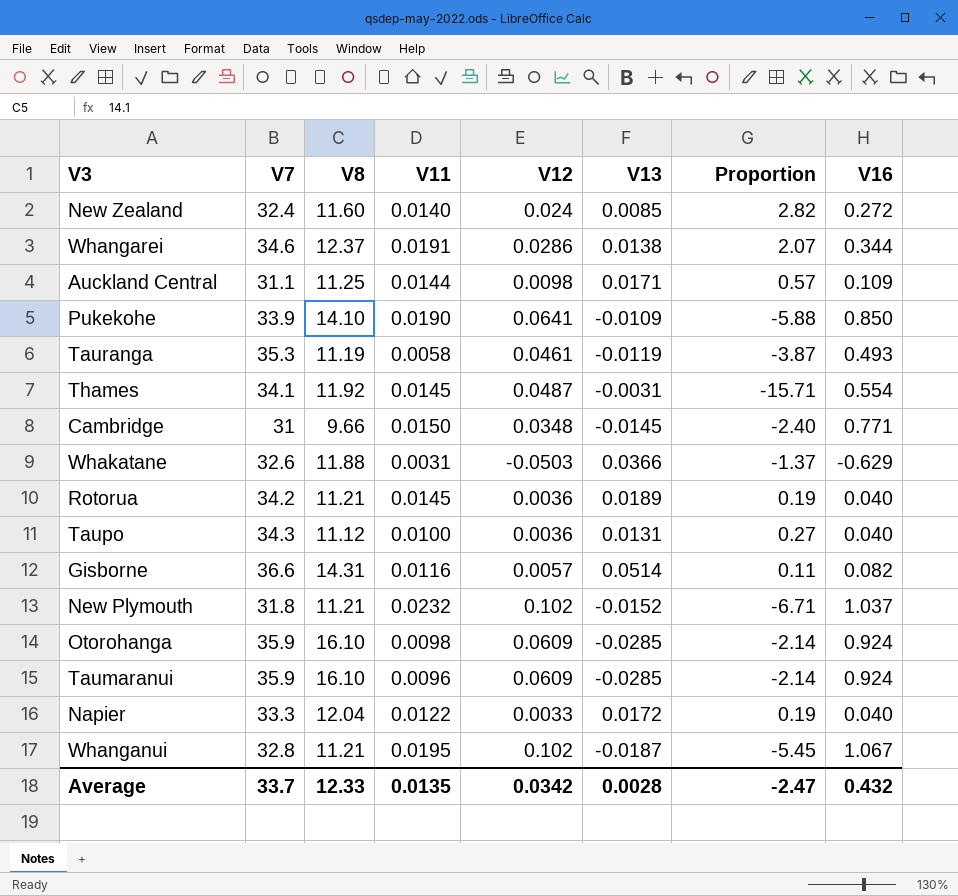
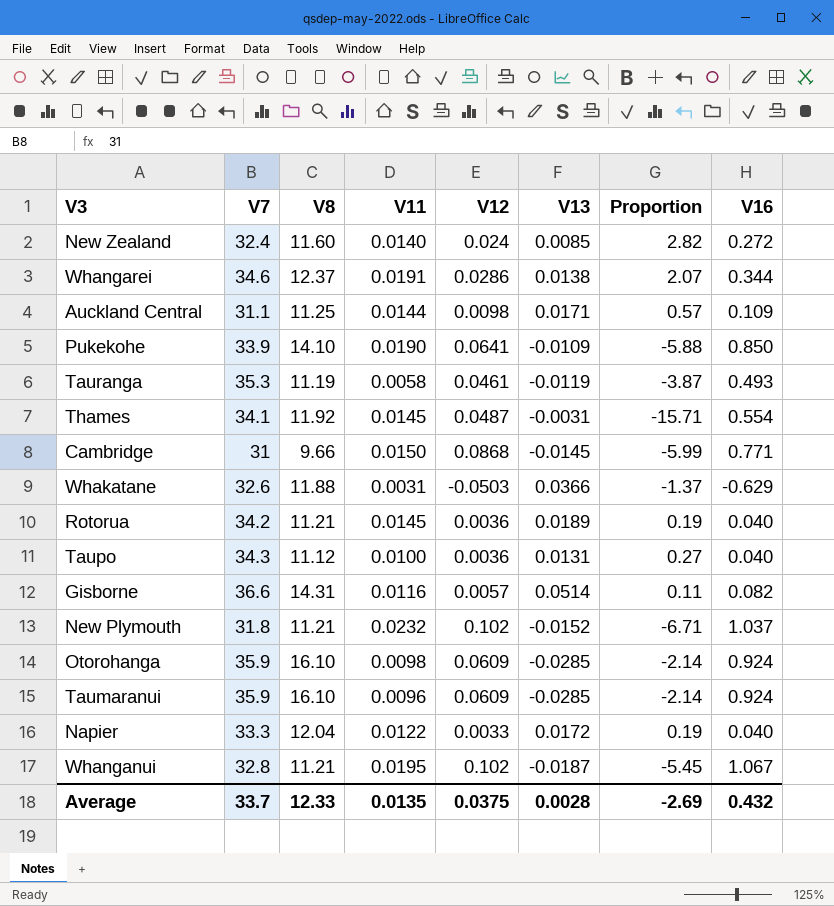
Cambridge | V12: 0.0348 -> 0.0868
Cambridge | Proportion: -2.40 -> -5.99
Average | V12: 0.0342 -> 0.0375
Average | Proportion: -2.47 -> -2.69

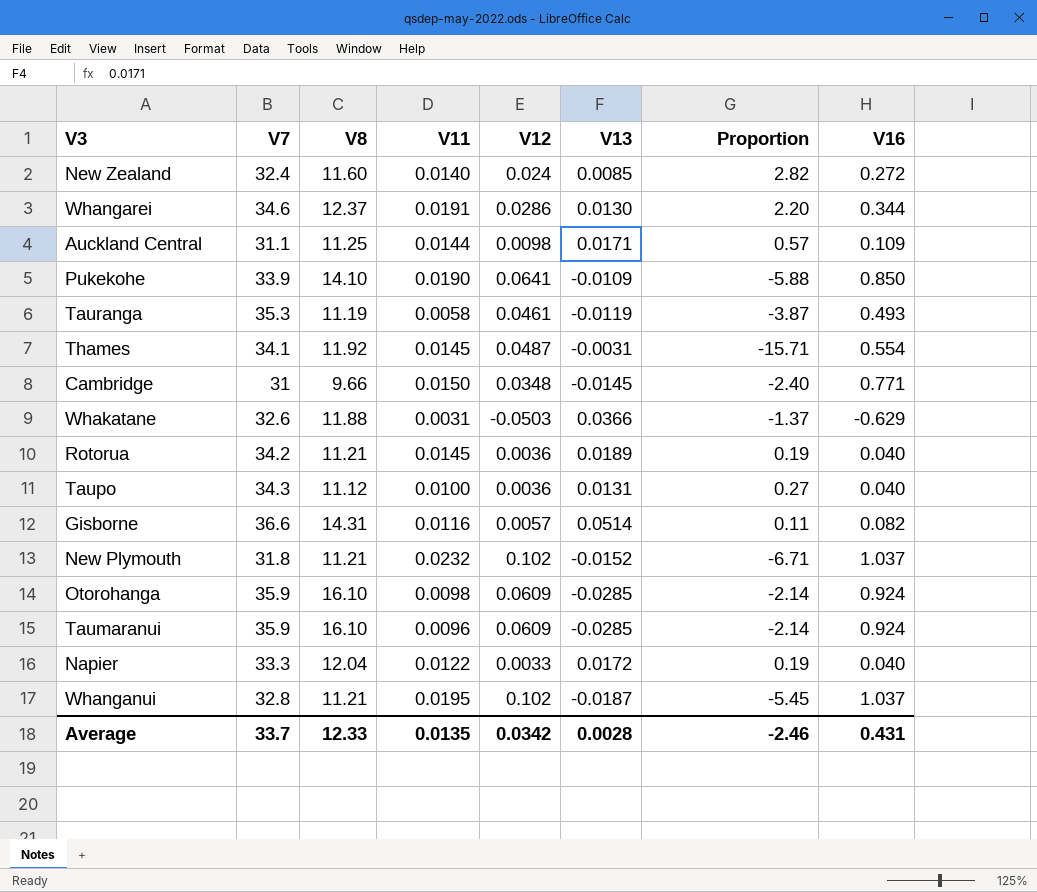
Whangarei | V13: 0.0138 -> 0.0130
Whangarei | Proportion: 2.07 -> 2.20
Cambridge | V12: 0.0868 -> 0.0348
Cambridge | Proportion: -5.99 -> -2.40
Whanganui | V16: 1.067 -> 1.037
Average | V12: 0.0375 -> 0.0342
Average | Proportion: -2.69 -> -2.46
Average | V16: 0.432 -> 0.431

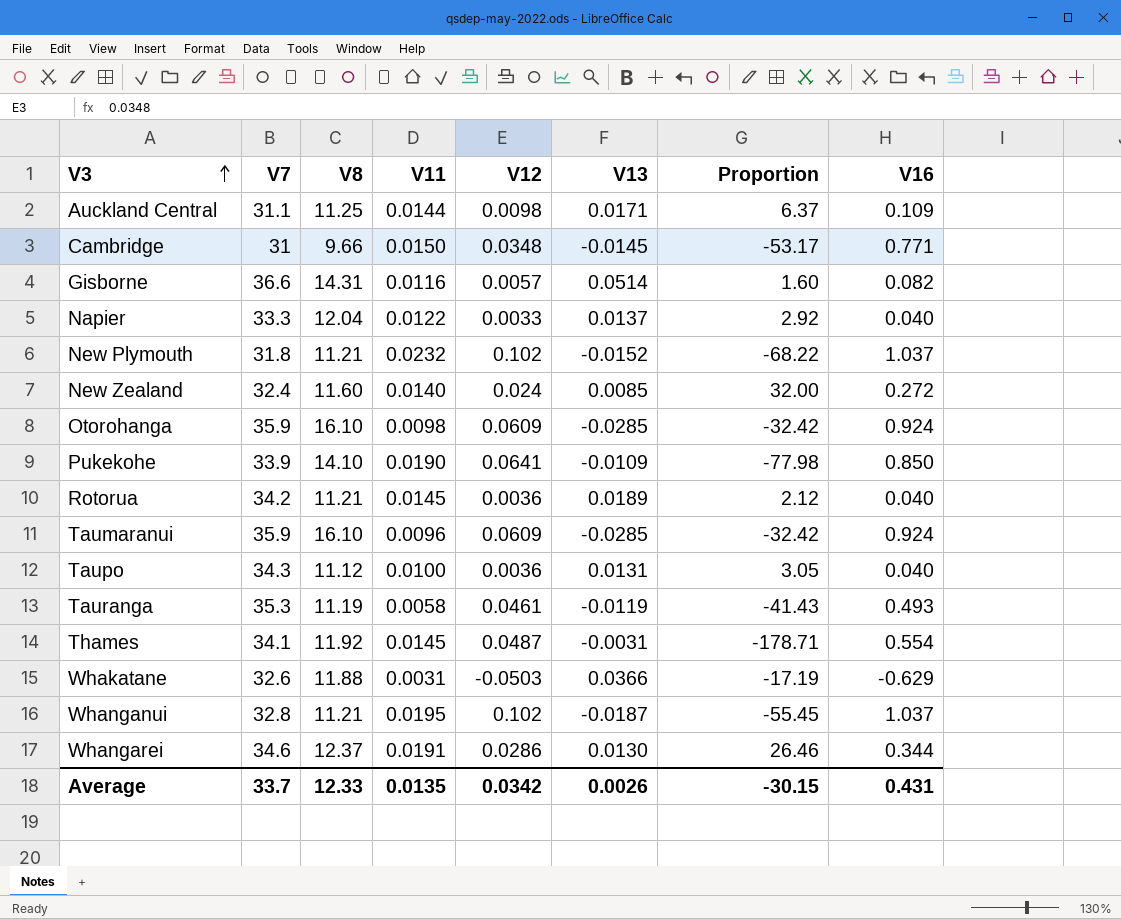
row order: none -> V3 ascending
column Proportion | formula: [V12] / [V13] -> [V16] / [V13]
Napier | V13: 0.0172 -> 0.0137
Average | V13: 0.0028 -> 0.0026
Average | Proportion: -2.46 -> -30.15

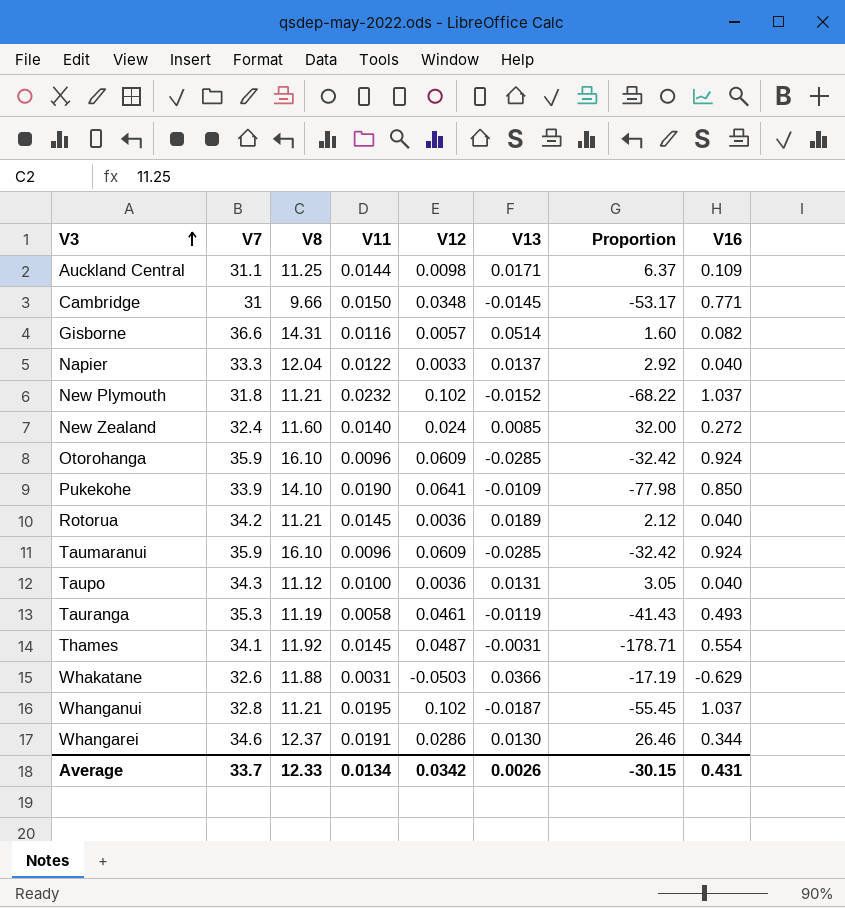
Otorohanga | V11: 0.0098 -> 0.0096
Average | V11: 0.0135 -> 0.0134

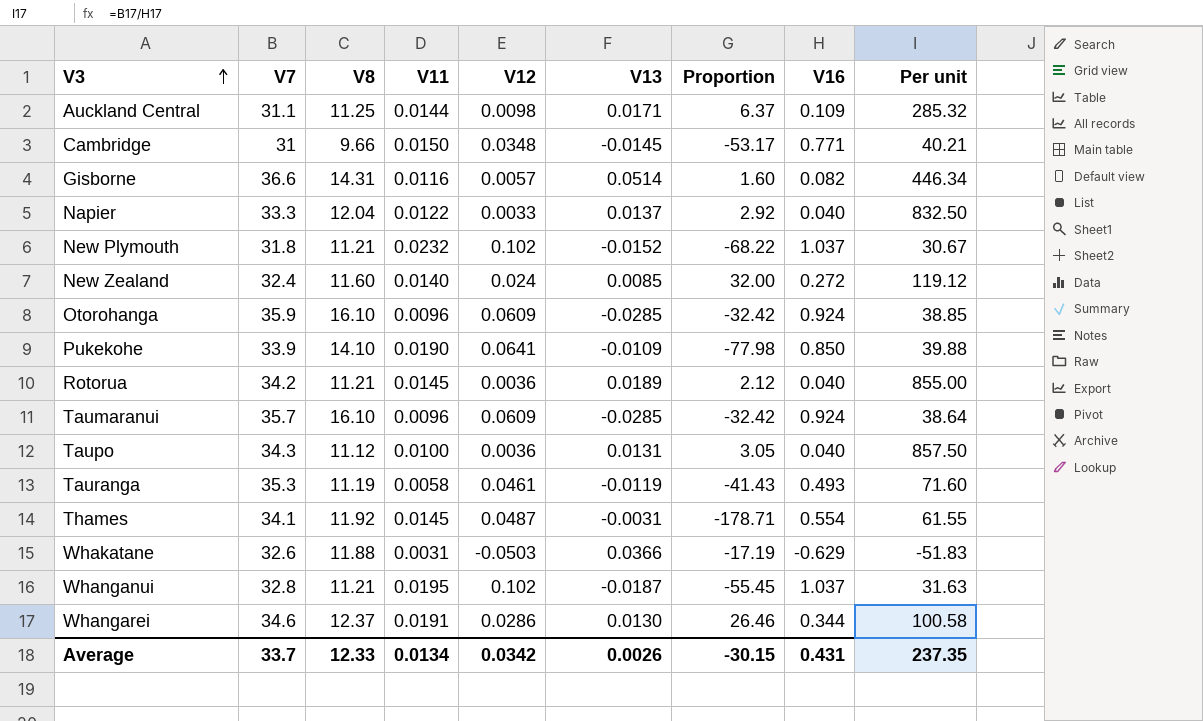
column Per unit | formula: none -> [V7] / [V16]
Taumaranui | V7: 35.9 -> 35.7

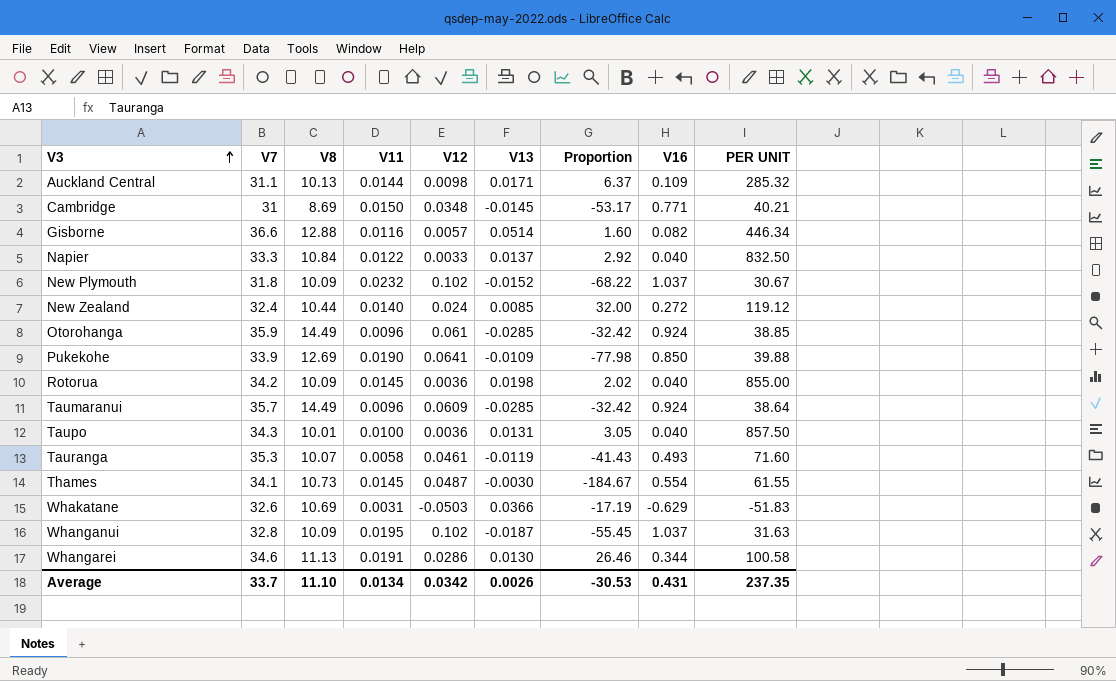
column name: Per unit -> PER UNIT
Auckland Central | V8: 11.25 -> 10.13
Cambridge | V8: 9.66 -> 8.69
Gisborne | V8: 14.31 -> 12.88
Napier | V8: 12.04 -> 10.84
New Plymouth | V8: 11.21 -> 10.09
New Zealand | V8: 11.60 -> 10.44
Otorohanga | V8: 16.10 -> 14.49
Otorohanga | V12: 0.0609 -> 0.061
Pukekohe | V8: 14.10 -> 12.69
Rotorua | V8: 11.21 -> 10.09
Rotorua | V13: 0.0189 -> 0.0198
Rotorua | Proportion: 2.12 -> 2.02
Taumaranui | V8: 16.10 -> 14.49
Taupo | V8: 11.12 -> 10.01
Tauranga | V8: 11.19 -> 10.07
Thames | V8: 11.92 -> 10.73
Thames | V13: -0.0031 -> -0.0030
Thames | Proportion: -178.71 -> -184.67
Whakatane | V8: 11.88 -> 10.69
Whanganui | V8: 11.21 -> 10.09
Whangarei | V8: 12.37 -> 11.13
Average | V8: 12.33 -> 11.10
Average | Proportion: -30.15 -> -30.53

